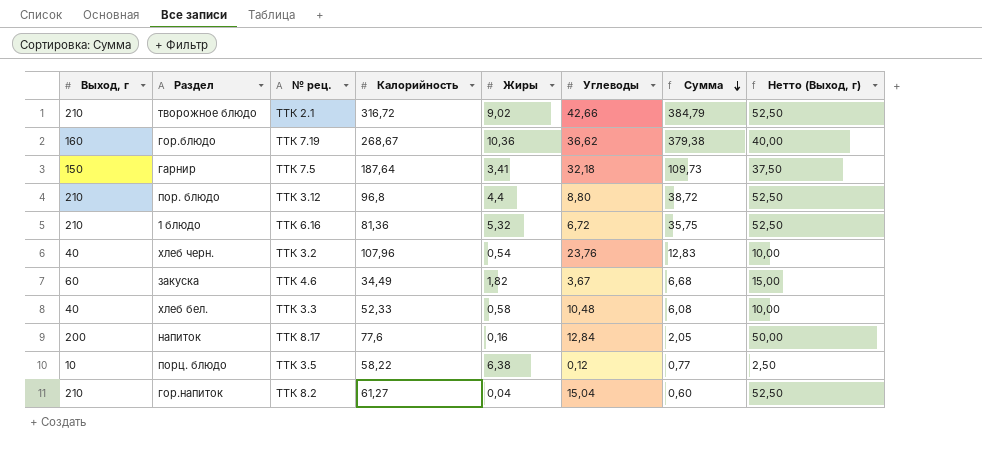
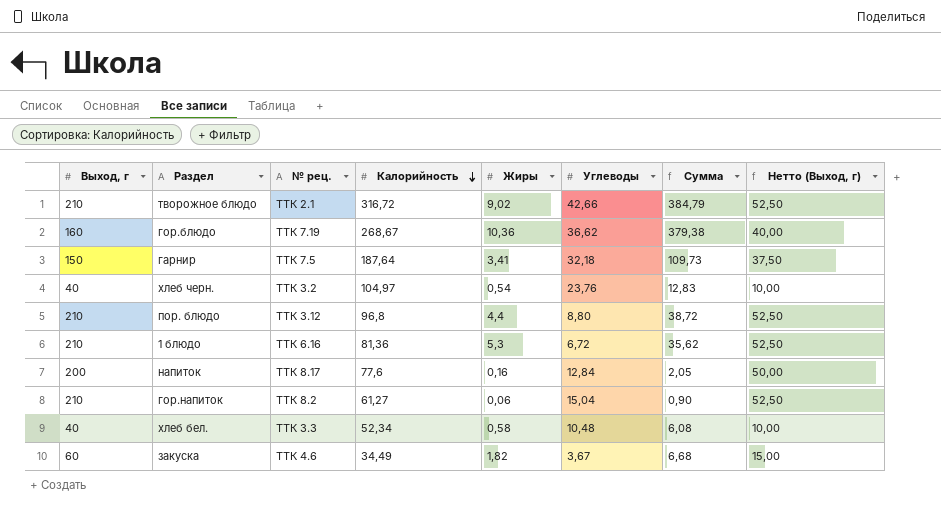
row order: Сумма descending -> Калорийность descending
row порц. блюдо: 10 | ТТК 3.5 | 58,22 | 6,38 | 0,12 | 0,77 | 2,50 -> none
хлеб черн. | Калорийность: 107,96 -> 104,97
1 блюдо | Жиры: 5,32 -> 5,3
1 блюдо | Сумма: 35,75 -> 35,62
гор.напиток | Жиры: 0,04 -> 0,06
гор.напиток | Сумма: 0,60 -> 0,90
хлеб бел. | Калорийность: 52,33 -> 52,34

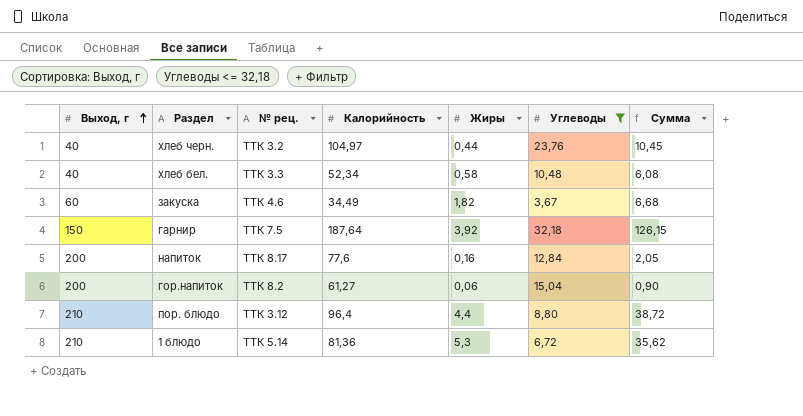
filter: none -> Углеводы <= 32,18
row order: Калорийность descending -> Выход, г ascending
column Нетто (Выход, г) | formula: [Выход, г] * 0,25 -> none
хлеб черн. | Жиры: 0,54 -> 0,44
хлеб черн. | Сумма: 12,83 -> 10,45
гарнир | Жиры: 3,41 -> 3,92
гарнир | Сумма: 109,73 -> 126,15
гор.напиток | Выход, г: 210 -> 200
пор. блюдо | Калорийность: 96,8 -> 96,4
1 блюдо | № рец.: ТТК 6.16 -> ТТК 5.14

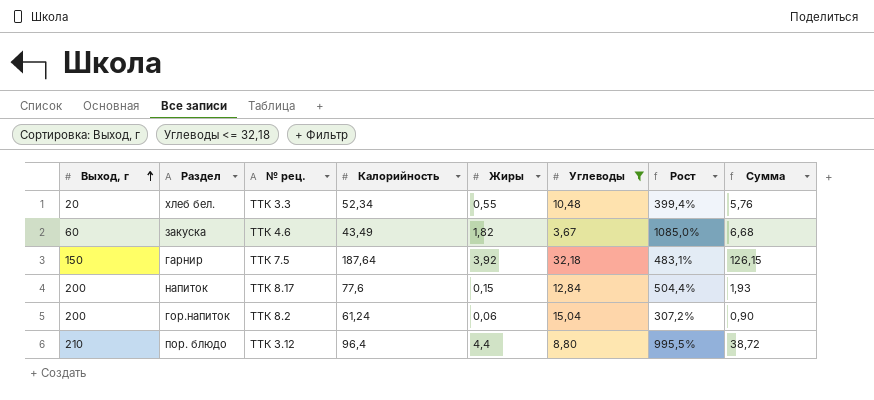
column Рост | formula: none -> ([Калорийность] - [Углеводы]) / [Углеводы]
row хлеб черн.: 40 | ТТК 3.2 | 104,97 | 0,44 | 23,76 | 10,45 -> none
row 1 блюдо: 210 | ТТК 5.14 | 81,36 | 5,3 | 6,72 | 35,62 -> none
хлеб бел. | Выход, г: 40 -> 20
хлеб бел. | Жиры: 0,58 -> 0,55
хлеб бел. | Сумма: 6,08 -> 5,76
закуска | Калорийность: 34,49 -> 43,49
напиток | Жиры: 0,16 -> 0,15
напиток | Сумма: 2,05 -> 1,93
гор.напиток | Калорийность: 61,27 -> 61,24

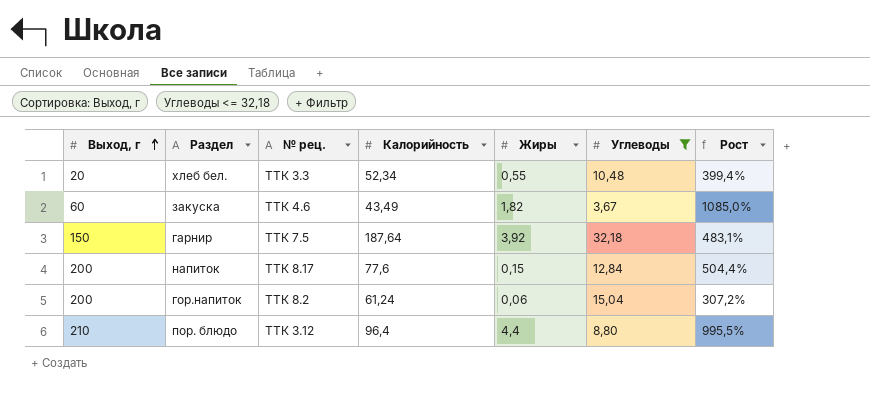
column Сумма | formula: [Жиры] * [Углеводы] -> none

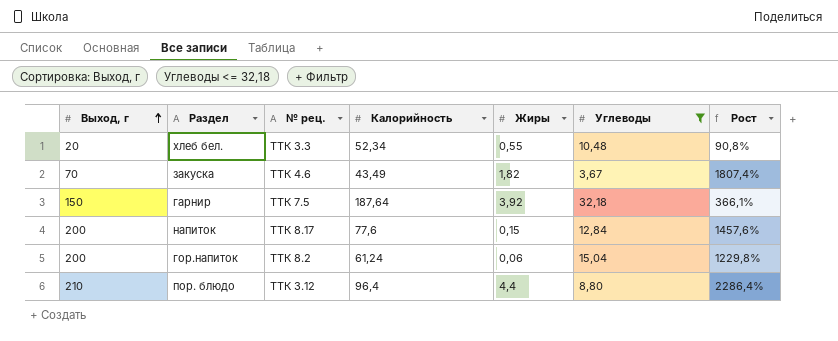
column Рост | formula: ([Калорийность] - [Углеводы]) / [Углеводы] -> ([Выход, г] - [Углеводы]) / [Углеводы]
закуска | Выход, г: 60 -> 70

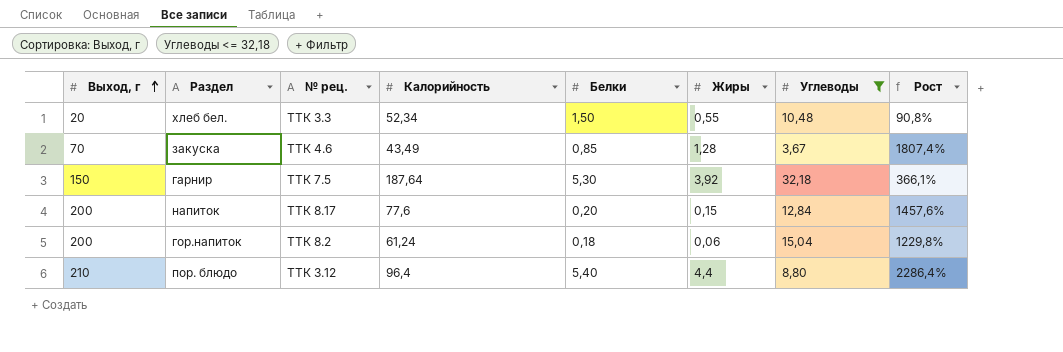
column Белки | position: none -> 5
закуска | Жиры: 1,82 -> 1,28

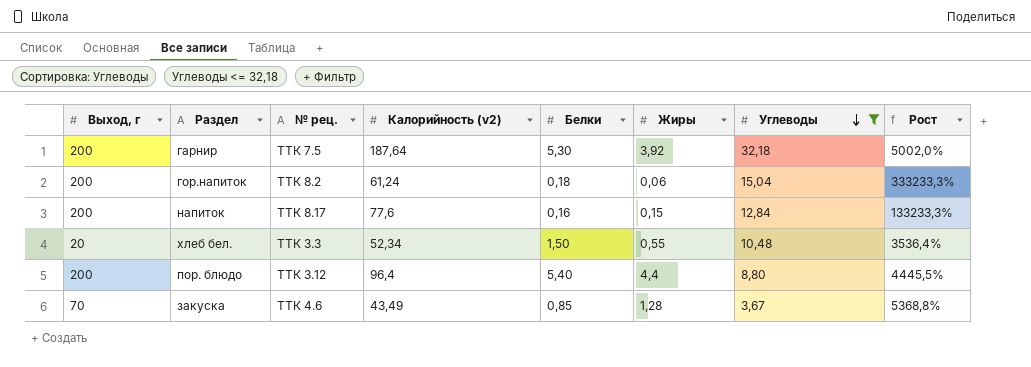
row order: Выход, г ascending -> Углеводы descending
column name: Калорийность -> Калорийность (v2)
column Рост | formula: ([Выход, г] - [Углеводы]) / [Углеводы] -> ([Выход, г] - [Жиры]) / [Жиры]
гарнир | Выход, г: 150 -> 200
напиток | Белки: 0,20 -> 0,16
пор. блюдо | Выход, г: 210 -> 200

